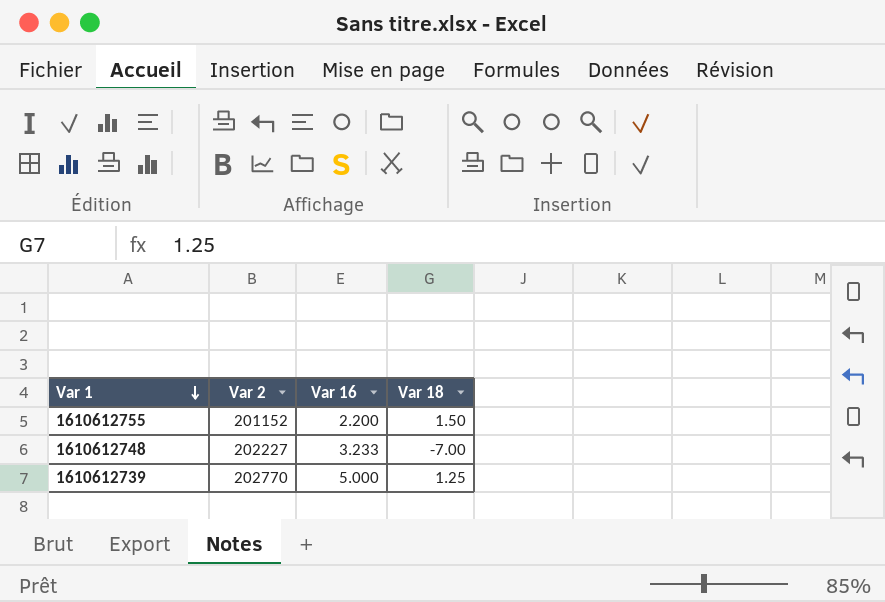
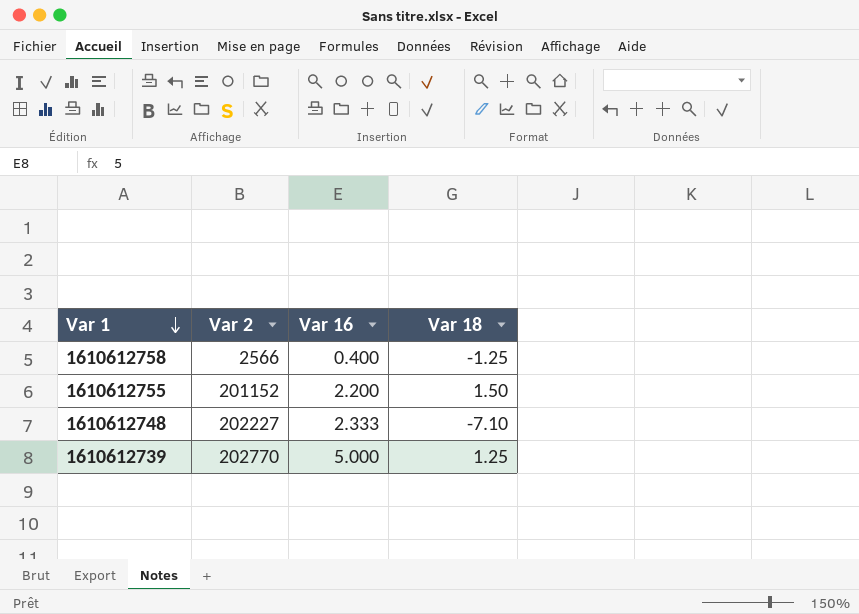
row 1610612758: none -> 2566 | 0.400 | -1.25
1610612748 | Var 16: 3.233 -> 2.333
1610612748 | Var 18: -7.00 -> -7.10

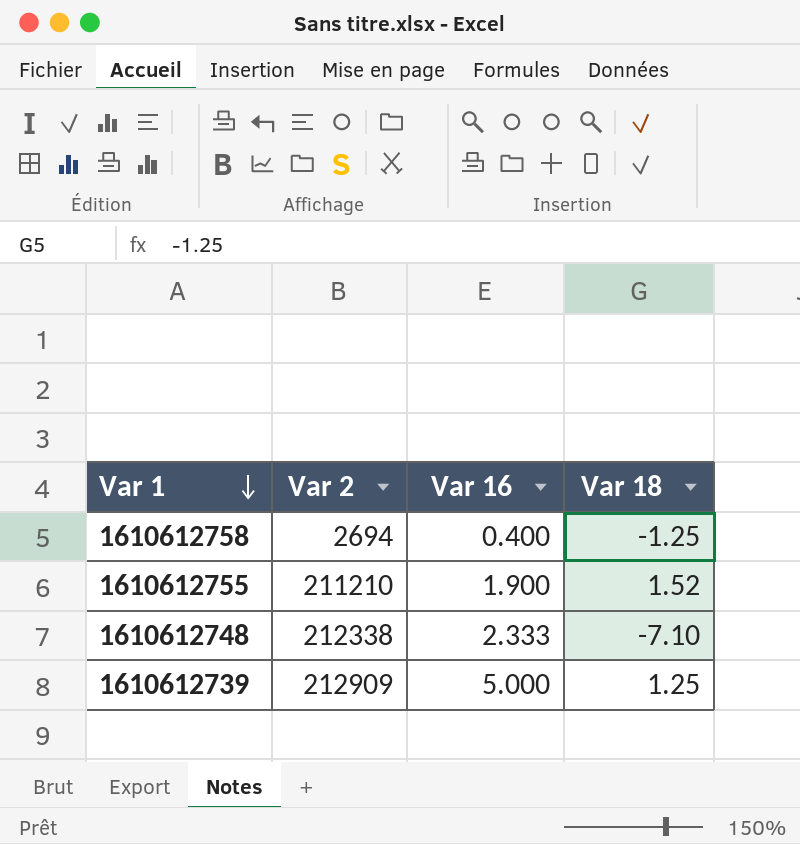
1610612758 | Var 2: 2566 -> 2694
1610612755 | Var 2: 201152 -> 211210
1610612755 | Var 16: 2.200 -> 1.900
1610612755 | Var 18: 1.50 -> 1.52
1610612748 | Var 2: 202227 -> 212338
1610612739 | Var 2: 202770 -> 212909

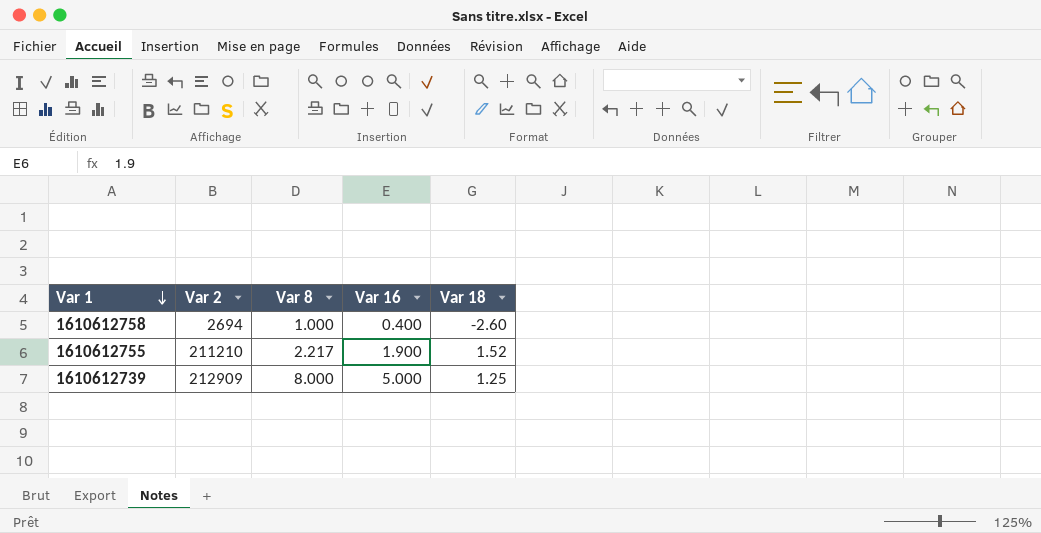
column Var 8 | position: none -> 3
row 1610612748: 212338 | 2.333 | -7.10 -> none
1610612758 | Var 18: -1.25 -> -2.60

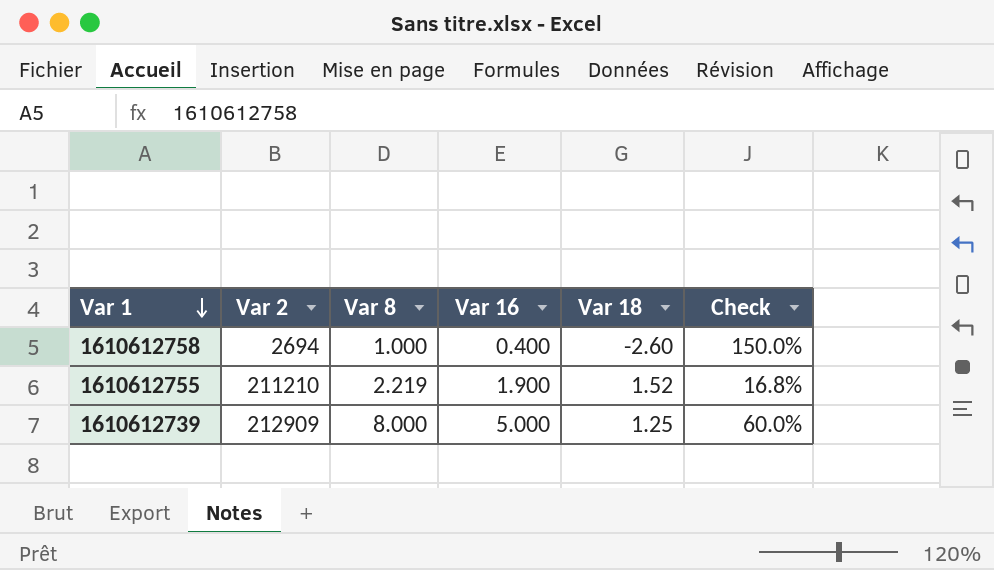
column Check | formula: none -> ([Var 8] - [Var 16]) / [Var 16]
1610612755 | Var 8: 2.217 -> 2.219

